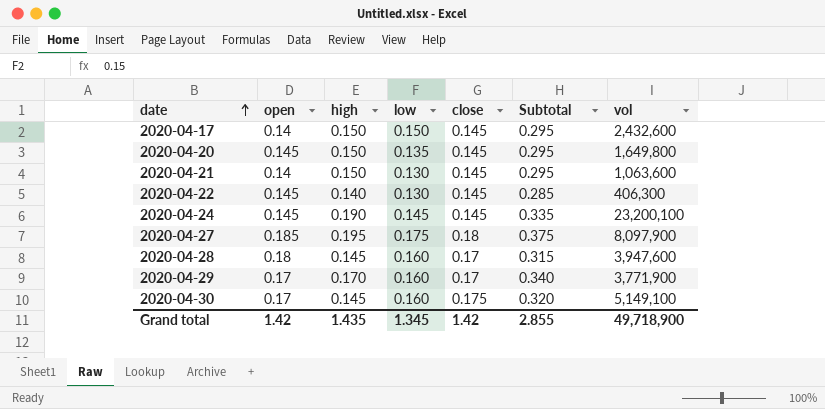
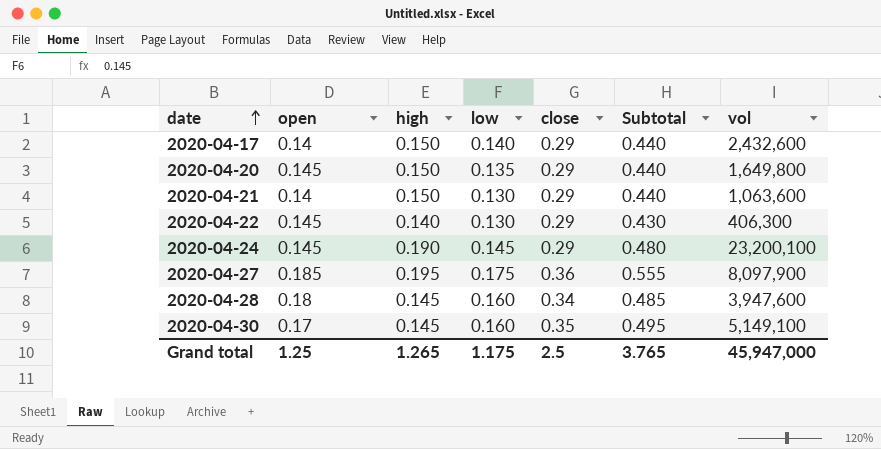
row 2020-04-29: 0.17 | 0.170 | 0.160 | 0.17 | 0.340 | 3,771,900 -> none
2020-04-17 | low: 0.150 -> 0.140
2020-04-17 | close: 0.145 -> 0.29
2020-04-17 | Subtotal: 0.295 -> 0.440
2020-04-20 | close: 0.145 -> 0.29
2020-04-20 | Subtotal: 0.295 -> 0.440
2020-04-21 | close: 0.145 -> 0.29
2020-04-21 | Subtotal: 0.295 -> 0.440
2020-04-22 | close: 0.145 -> 0.29
2020-04-22 | Subtotal: 0.285 -> 0.430
2020-04-24 | close: 0.145 -> 0.29
2020-04-24 | Subtotal: 0.335 -> 0.480
2020-04-27 | close: 0.18 -> 0.36
2020-04-27 | Subtotal: 0.375 -> 0.555
2020-04-28 | close: 0.17 -> 0.34
2020-04-28 | Subtotal: 0.315 -> 0.485
2020-04-30 | close: 0.175 -> 0.35
2020-04-30 | Subtotal: 0.320 -> 0.495
Grand total | open: 1.42 -> 1.25
Grand total | high: 1.435 -> 1.265
Grand total | low: 1.345 -> 1.175
Grand total | close: 1.42 -> 2.5
Grand total | Subtotal: 2.855 -> 3.765
Grand total | vol: 49,718,900 -> 45,947,000

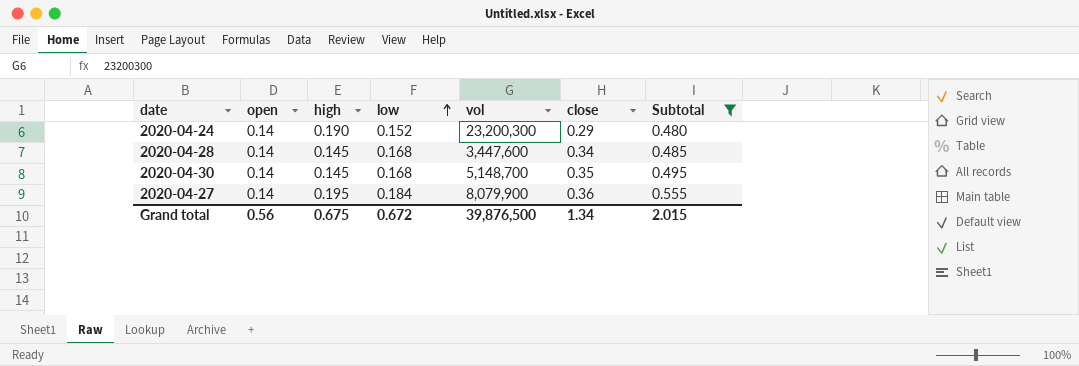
filter: none -> Subtotal >= 0.480
row order: date ascending -> low ascending
column vol | position: 7 -> 5
2020-04-24 | open: 0.145 -> 0.14
2020-04-24 | low: 0.145 -> 0.152
2020-04-24 | vol: 23,200,100 -> 23,200,300
2020-04-28 | open: 0.18 -> 0.14
2020-04-28 | low: 0.160 -> 0.168
2020-04-28 | vol: 3,947,600 -> 3,447,600
2020-04-30 | open: 0.17 -> 0.14
2020-04-30 | low: 0.160 -> 0.168
2020-04-30 | vol: 5,149,100 -> 5,148,700
2020-04-27 | open: 0.185 -> 0.14
2020-04-27 | low: 0.175 -> 0.184
2020-04-27 | vol: 8,097,900 -> 8,079,900
Grand total | open: 1.25 -> 0.56
Grand total | high: 1.265 -> 0.675
Grand total | low: 1.175 -> 0.672
Grand total | vol: 45,947,000 -> 39,876,500
Grand total | close: 2.5 -> 1.34
Grand total | Subtotal: 3.765 -> 2.015

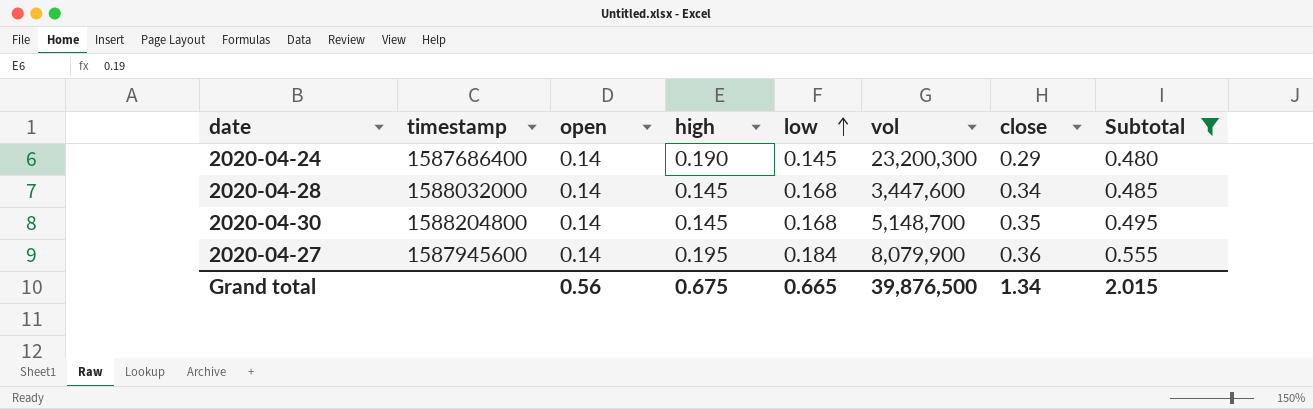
column timestamp | position: none -> 2
2020-04-24 | low: 0.152 -> 0.145
Grand total | low: 0.672 -> 0.665

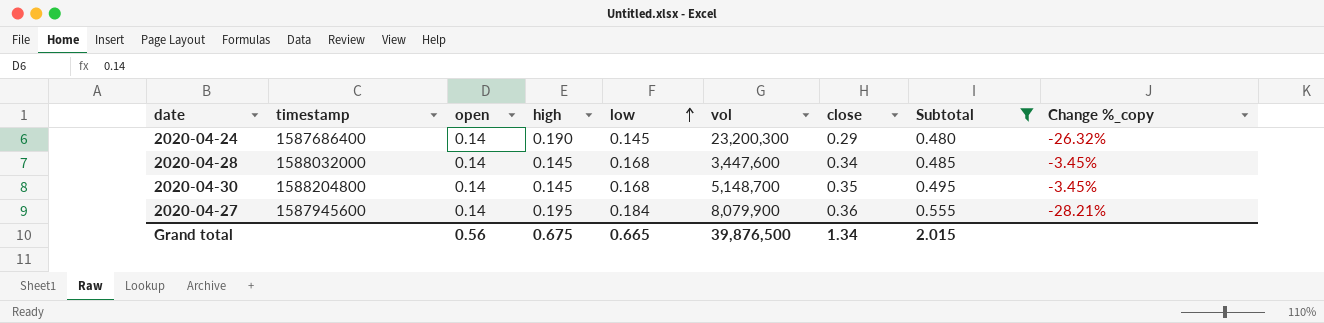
column Change %_copy | formula: none -> ([open] - [high]) / [high]

